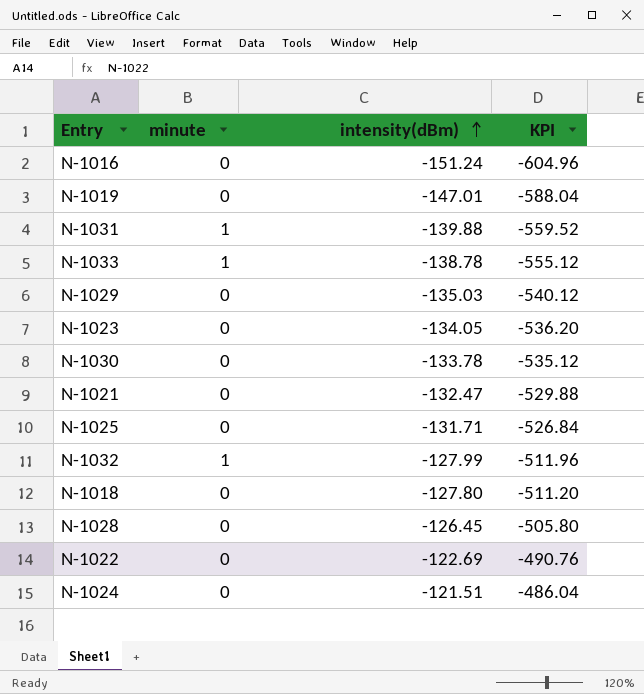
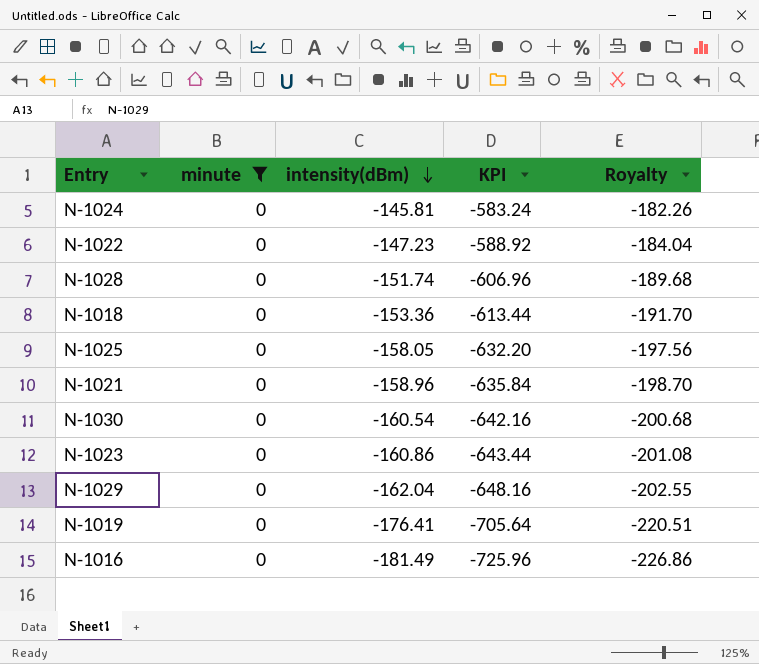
filter: none -> minute = 0
row order: intensity(dBm) ascending -> intensity(dBm) descending
column Royalty | formula: none -> [intensity(dBm)] * 1.25
N-1024 | intensity(dBm): -121.51 -> -145.81
N-1024 | KPI: -486.04 -> -583.24
N-1022 | intensity(dBm): -122.69 -> -147.23
N-1022 | KPI: -490.76 -> -588.92
N-1028 | intensity(dBm): -126.45 -> -151.74
N-1028 | KPI: -505.80 -> -606.96
N-1018 | intensity(dBm): -127.80 -> -153.36
N-1018 | KPI: -511.20 -> -613.44
N-1025 | intensity(dBm): -131.71 -> -158.05
N-1025 | KPI: -526.84 -> -632.20
N-1021 | intensity(dBm): -132.47 -> -158.96
N-1021 | KPI: -529.88 -> -635.84
N-1030 | intensity(dBm): -133.78 -> -160.54
N-1030 | KPI: -535.12 -> -642.16
N-1023 | intensity(dBm): -134.05 -> -160.86
N-1023 | KPI: -536.20 -> -643.44
N-1029 | intensity(dBm): -135.03 -> -162.04
N-1029 | KPI: -540.12 -> -648.16
N-1019 | intensity(dBm): -147.01 -> -176.41
N-1019 | KPI: -588.04 -> -705.64
N-1016 | intensity(dBm): -151.24 -> -181.49
N-1016 | KPI: -604.96 -> -725.96

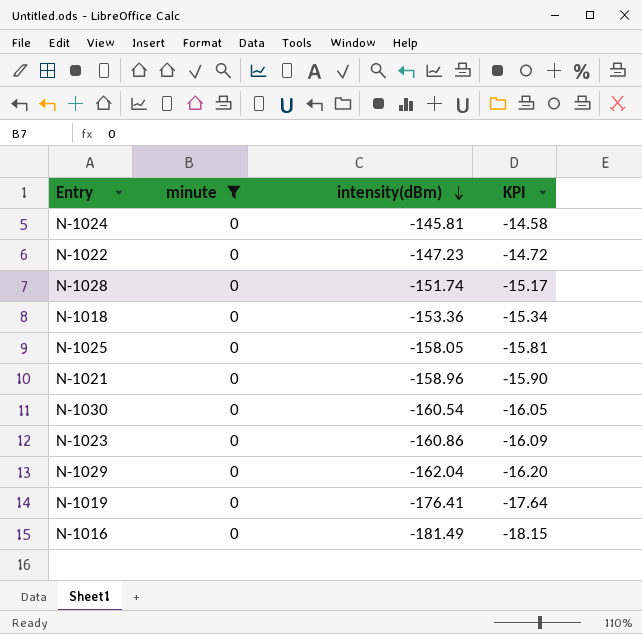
column Royalty | formula: [intensity(dBm)] * 1.25 -> none
column KPI | formula: [intensity(dBm)] * 4 -> [intensity(dBm)] * 0.1

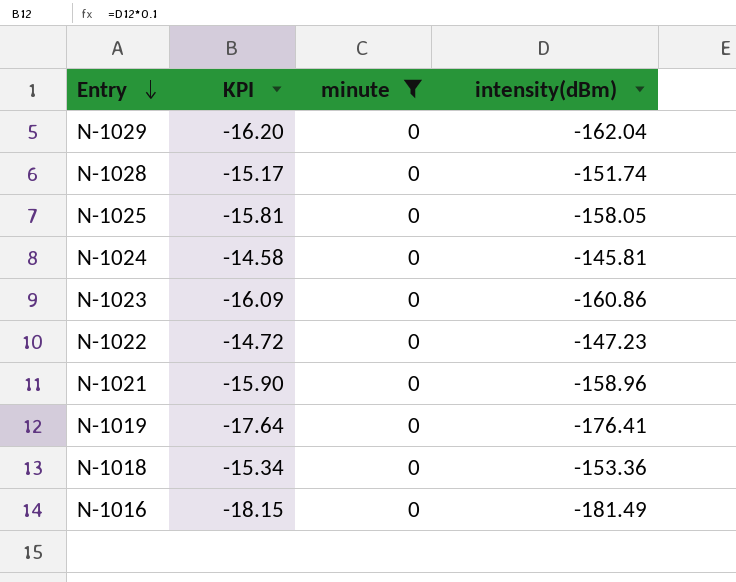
row order: intensity(dBm) descending -> Entry descending
column KPI | position: 4 -> 2
row N-1030: 0 | -160.54 | -16.05 -> none

